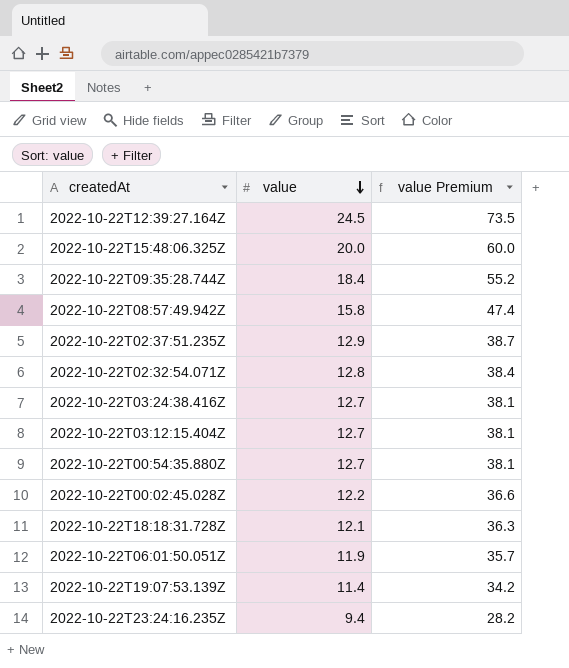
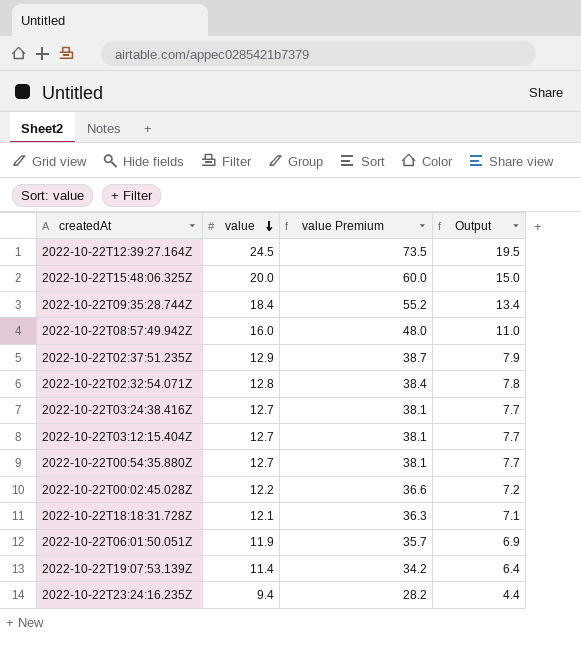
column Output | formula: none -> [value] - 5
2022-10-22T08:57:49.942Z | value: 15.8 -> 16.0
2022-10-22T08:57:49.942Z | value Premium: 47.4 -> 48.0

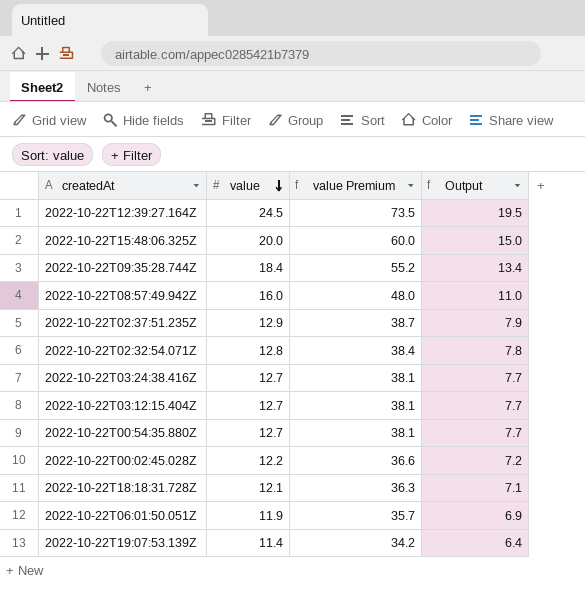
row 2022-10-22T23:24:16.235Z: 9.4 | 28.2 | 4.4 -> none

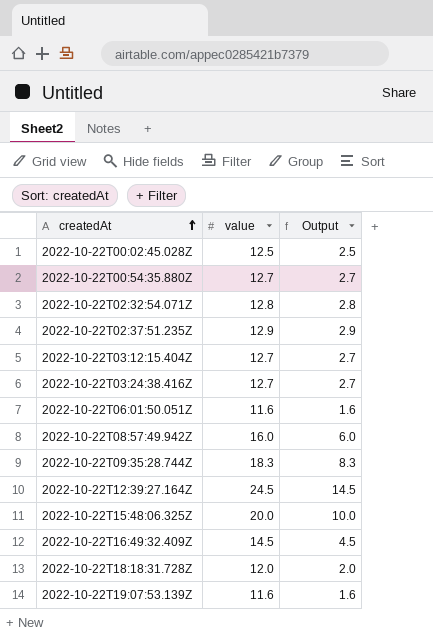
row order: value descending -> createdAt ascending
column value Premium | formula: [value] * 3 -> none
column Output | formula: [value] - 5 -> [value] - 10
2022-10-22T00:02:45.028Z | value: 12.2 -> 12.5
2022-10-22T06:01:50.051Z | value: 11.9 -> 11.6
2022-10-22T09:35:28.744Z | value: 18.4 -> 18.3
row 2022-10-22T16:49:32.409Z: none -> 14.5 | 4.5
2022-10-22T18:18:31.728Z | value: 12.1 -> 12.0
2022-10-22T19:07:53.139Z | value: 11.4 -> 11.6

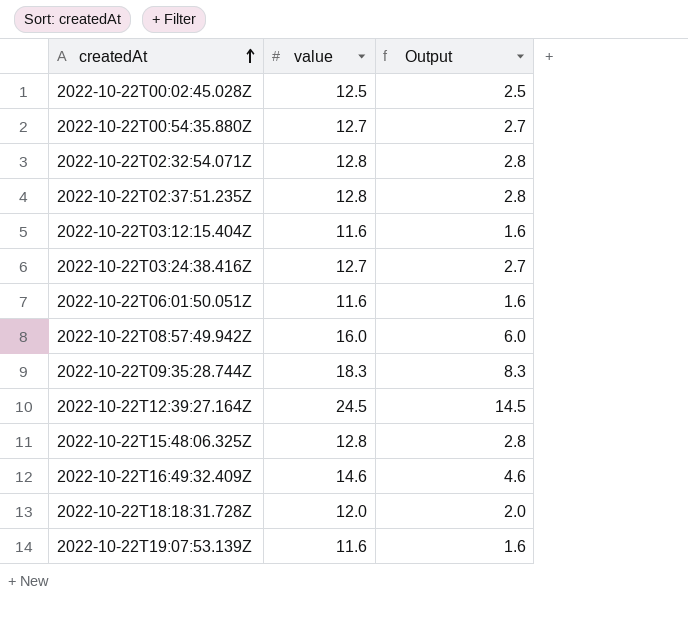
2022-10-22T02:37:51.235Z | value: 12.9 -> 12.8
2022-10-22T02:37:51.235Z | Output: 2.9 -> 2.8
2022-10-22T03:12:15.404Z | value: 12.7 -> 11.6
2022-10-22T03:12:15.404Z | Output: 2.7 -> 1.6
2022-10-22T15:48:06.325Z | value: 20.0 -> 12.8
2022-10-22T15:48:06.325Z | Output: 10.0 -> 2.8
2022-10-22T16:49:32.409Z | value: 14.5 -> 14.6
2022-10-22T16:49:32.409Z | Output: 4.5 -> 4.6

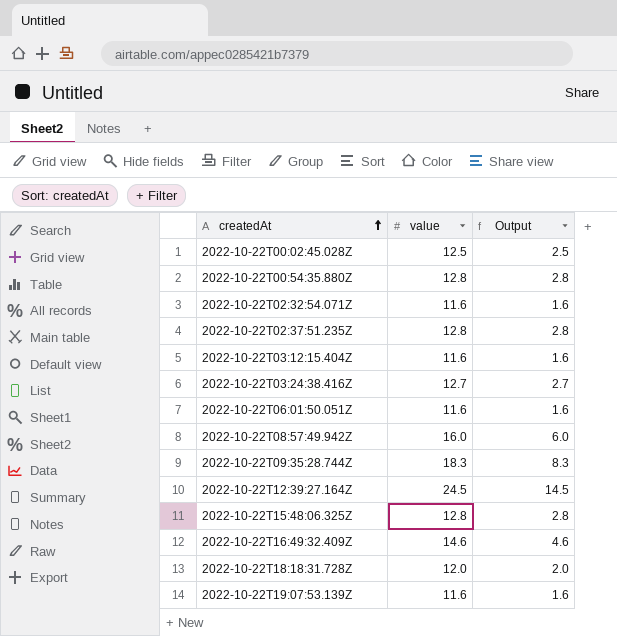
2022-10-22T00:54:35.880Z | value: 12.7 -> 12.8
2022-10-22T00:54:35.880Z | Output: 2.7 -> 2.8
2022-10-22T02:32:54.071Z | value: 12.8 -> 11.6
2022-10-22T02:32:54.071Z | Output: 2.8 -> 1.6

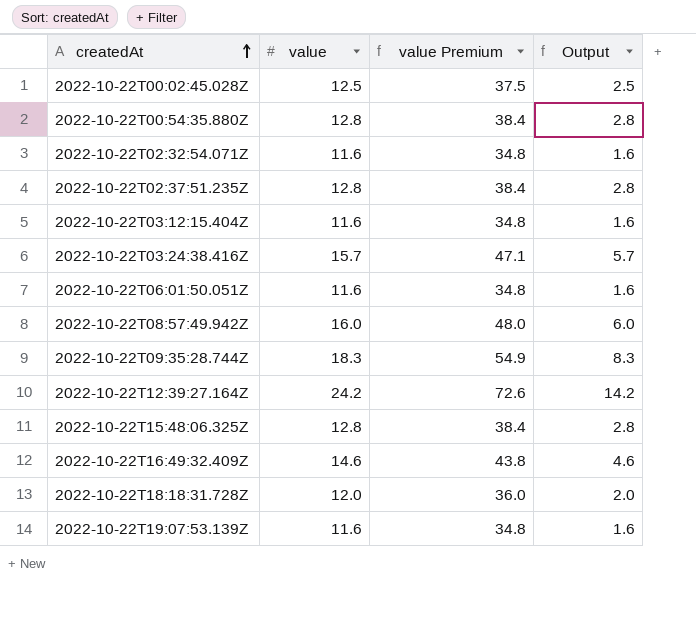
column value Premium | formula: none -> [value] * 3
2022-10-22T03:24:38.416Z | value: 12.7 -> 15.7
2022-10-22T03:24:38.416Z | Output: 2.7 -> 5.7
2022-10-22T12:39:27.164Z | value: 24.5 -> 24.2
2022-10-22T12:39:27.164Z | Output: 14.5 -> 14.2

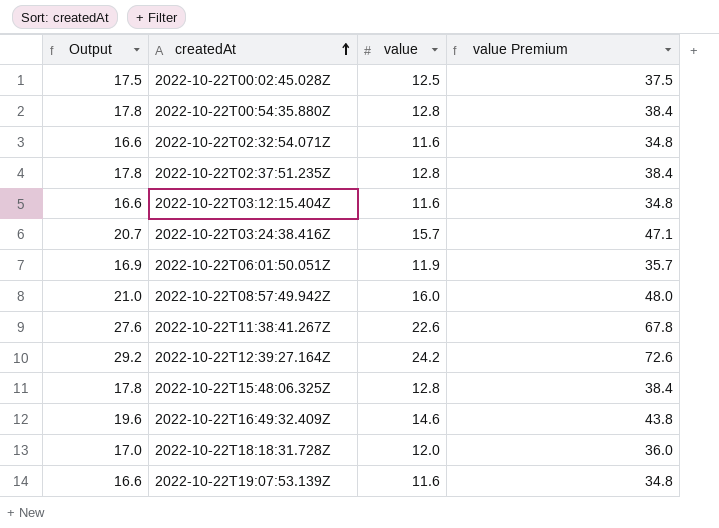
column Output | formula: [value] - 10 -> [value] + 5
column Output | position: 4 -> 1
row 2022-10-22T09:35:28.744Z: 18.3 | 54.9 | 8.3 -> none
2022-10-22T06:01:50.051Z | value: 11.6 -> 11.9
2022-10-22T06:01:50.051Z | value Premium: 34.8 -> 35.7
row 2022-10-22T11:38:41.267Z: none -> 27.6 | 22.6 | 67.8

